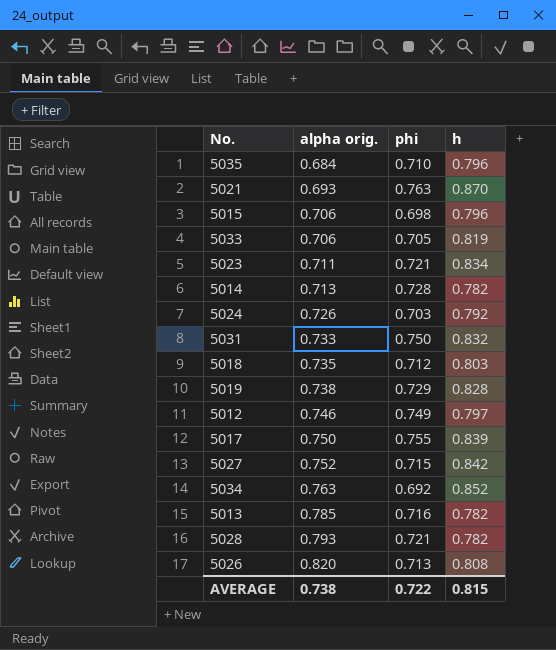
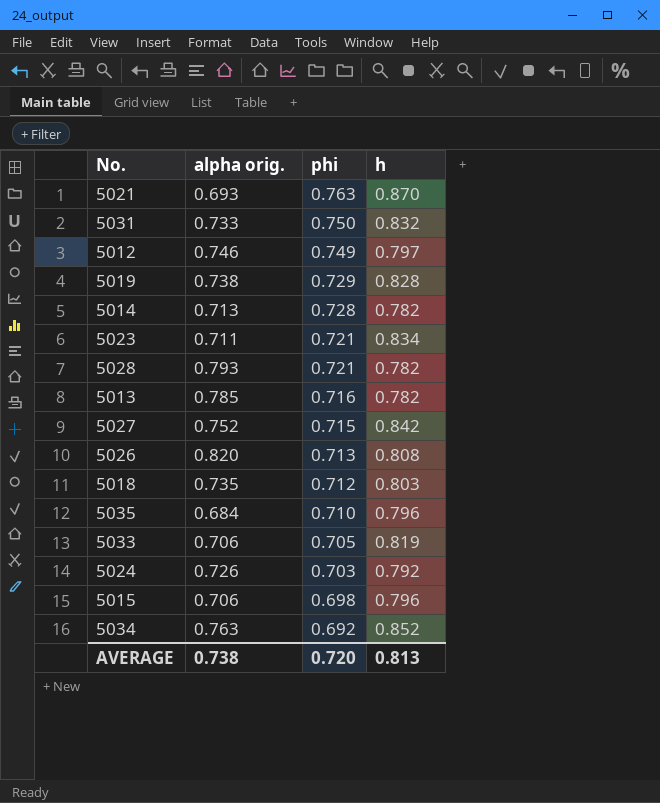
row order: alpha orig. ascending -> phi descending
row 5017: 0.750 | 0.755 | 0.839 -> none
AVERAGE | phi: 0.722 -> 0.720
AVERAGE | h: 0.815 -> 0.813

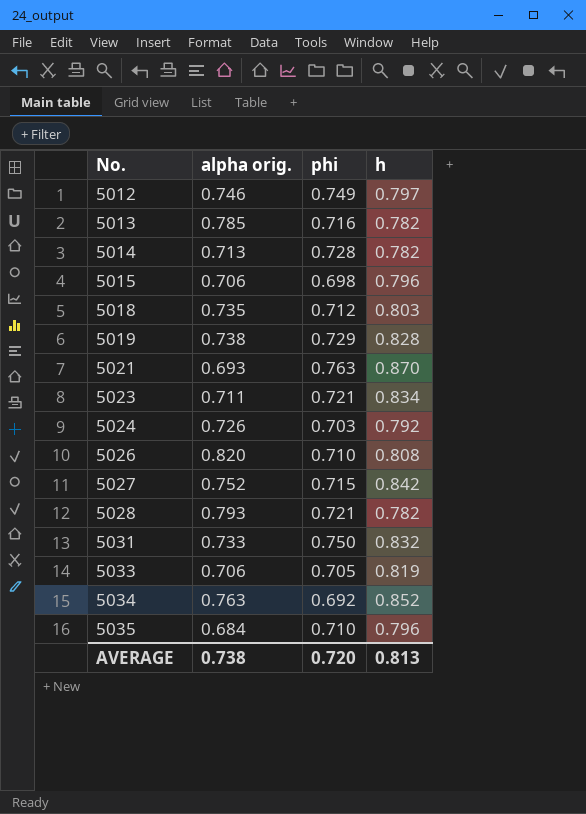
row order: phi descending -> No. ascending
5026 | phi: 0.713 -> 0.710

